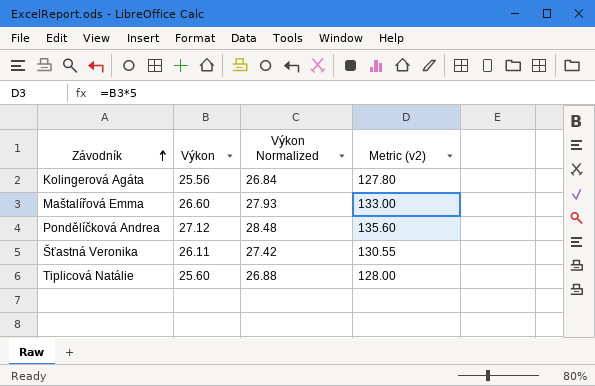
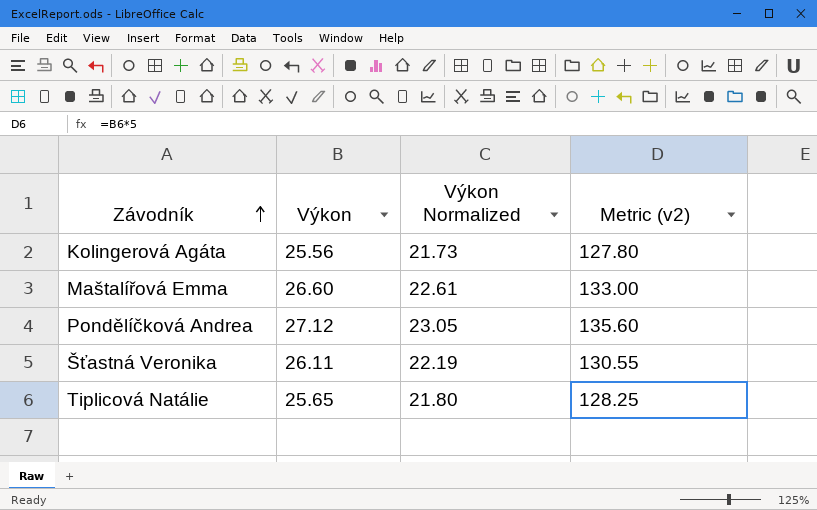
column Výkon Normalized | formula: [Výkon] * 1.05 -> [Výkon] * 0.85
Tiplicová Natálie | Výkon: 25.60 -> 25.65
Tiplicová Natálie | Metric (v2): 128.00 -> 128.25

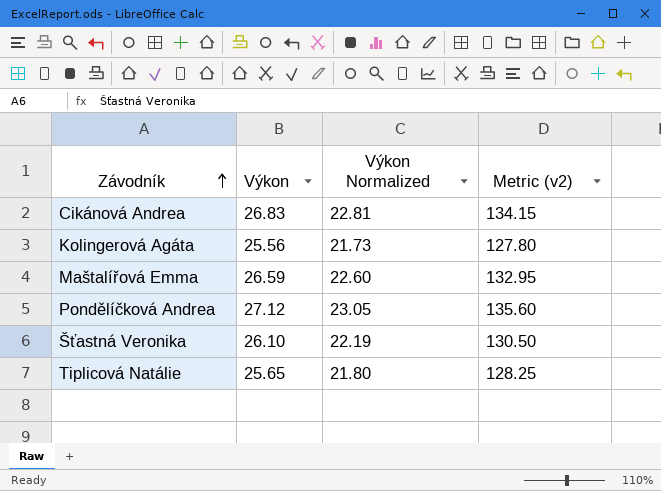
row Cikánová Andrea: none -> 26.83 | 22.81 | 134.15
Maštalířová Emma | Výkon: 26.60 -> 26.59
Maštalířová Emma | Výkon Normalized: 22.61 -> 22.60
Maštalířová Emma | Metric (v2): 133.00 -> 132.95
Šťastná Veronika | Výkon: 26.11 -> 26.10
Šťastná Veronika | Metric (v2): 130.55 -> 130.50

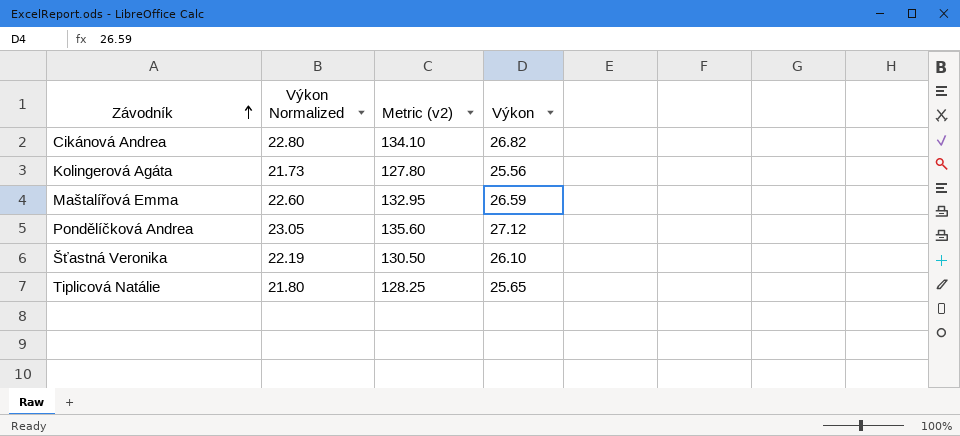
column Výkon | position: 2 -> 4
Cikánová Andrea | Výkon Normalized: 22.81 -> 22.80
Cikánová Andrea | Metric (v2): 134.15 -> 134.10
Cikánová Andrea | Výkon: 26.83 -> 26.82

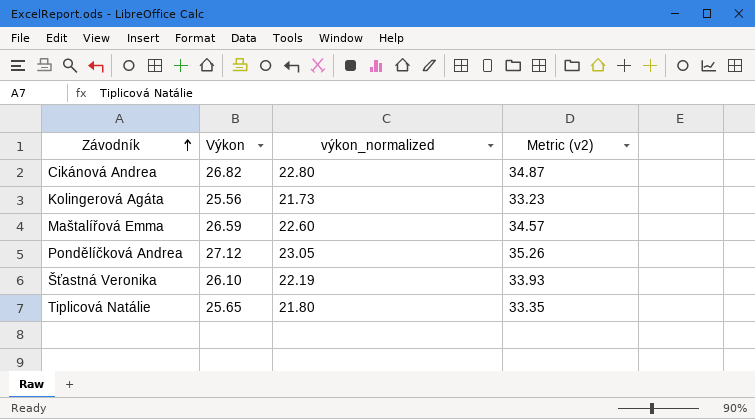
column Výkon | position: 4 -> 2
column name: Výkon Normalized -> výkon_normalized
column Metric (v2) | formula: [Výkon] * 5 -> [Výkon] * 1.3

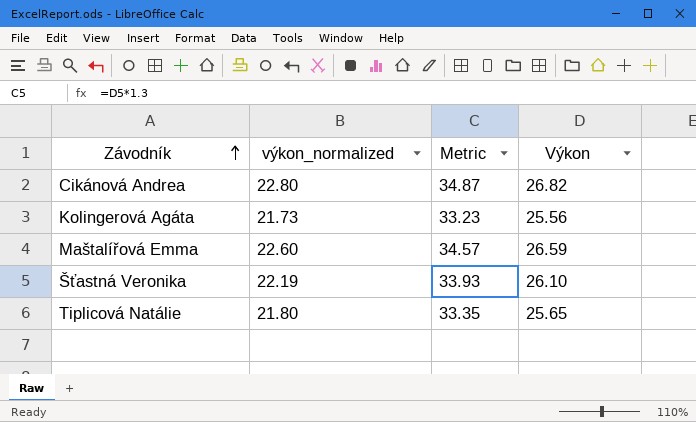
column name: Metric (v2) -> Metric
column Výkon | position: 2 -> 4
row Pondělíčková Andrea: 27.12 | 23.05 | 35.26 -> none

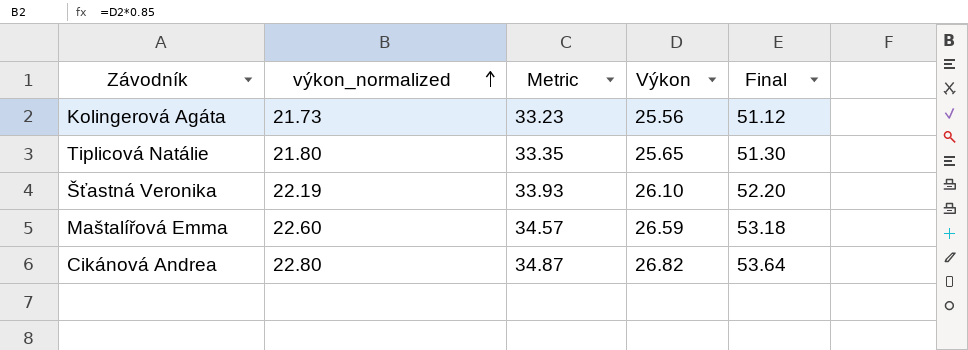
row order: Závodník ascending -> výkon_normalized ascending
column Final | formula: none -> [Výkon] * 2

